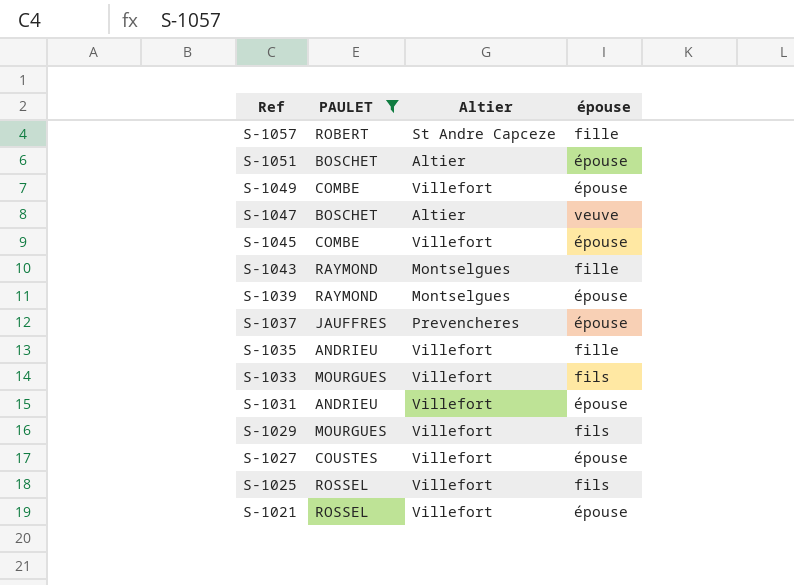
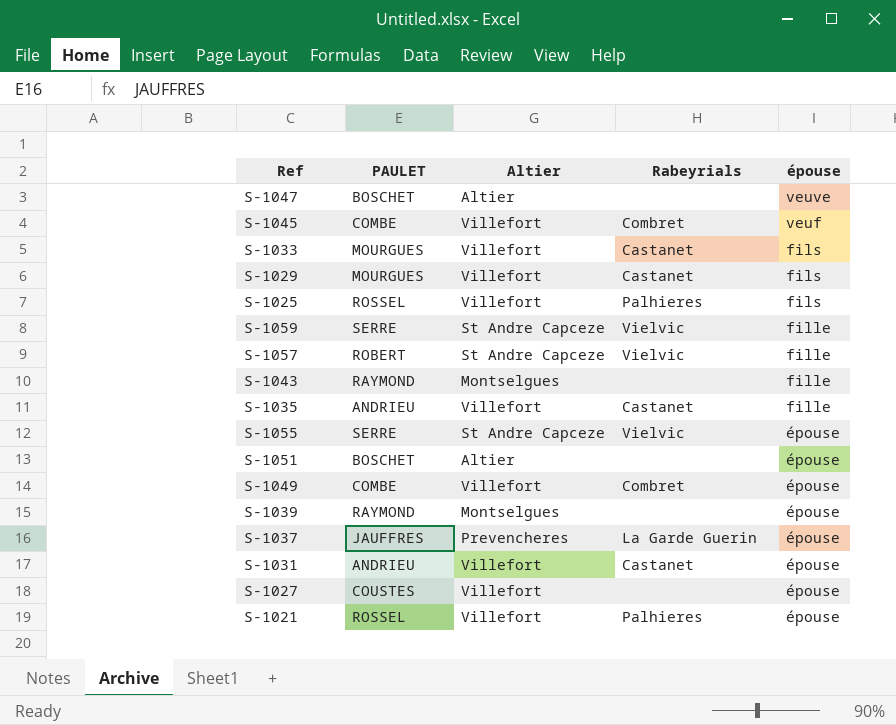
filter: PAULET != SERRE -> none
row order: Ref descending -> épouse descending
column Rabeyrials | position: none -> 4
S-1045 | épouse: épouse -> veuf

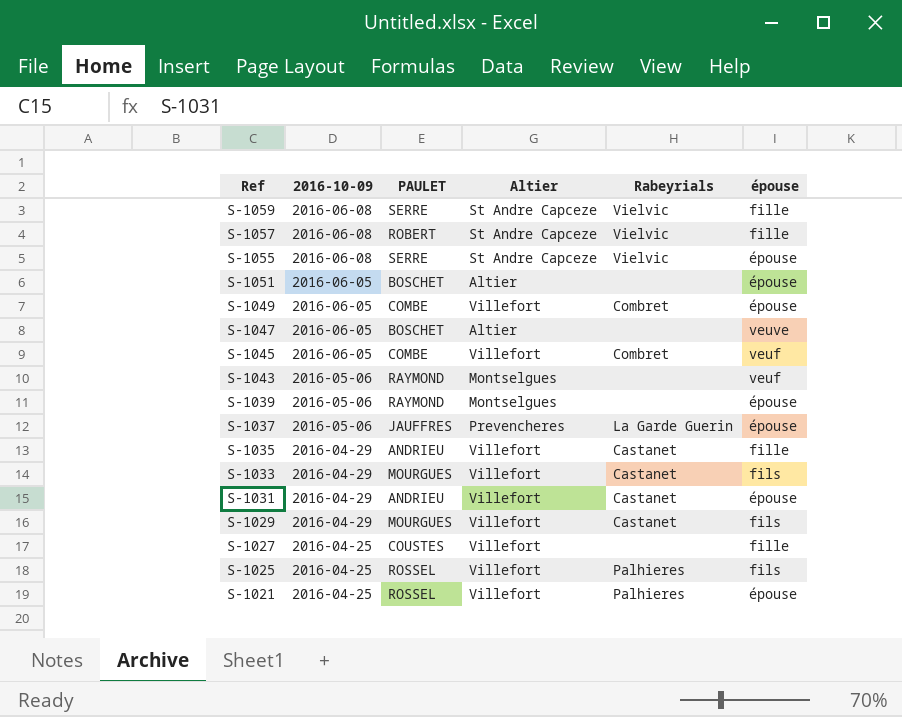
row order: épouse descending -> Ref descending
column 2016-10-09 | position: none -> 2
S-1043 | épouse: fille -> veuf
S-1027 | épouse: épouse -> fille

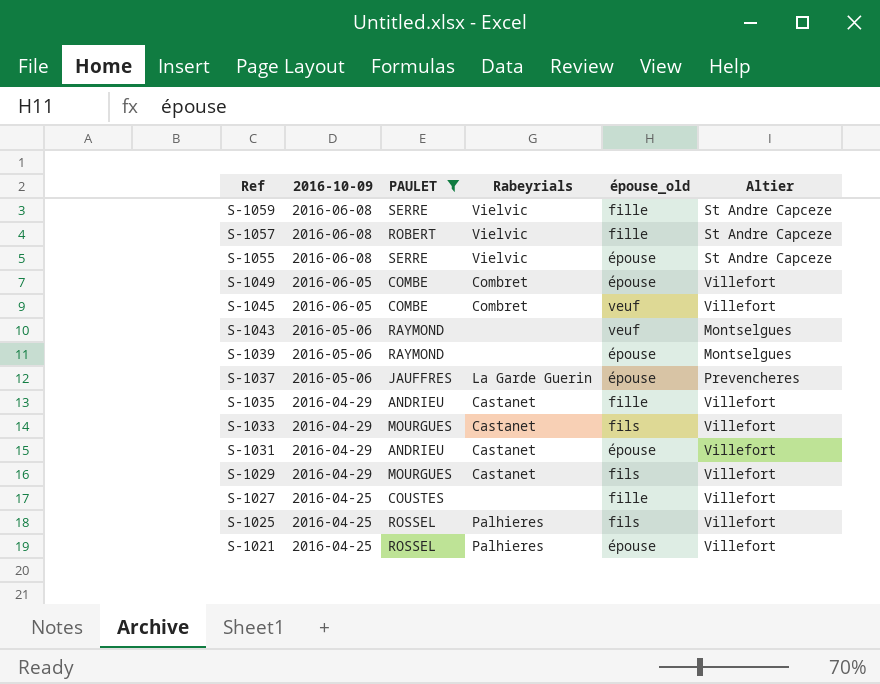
filter: none -> PAULET != BOSCHET
column name: épouse -> épouse_old
column Altier | position: 4 -> 6

